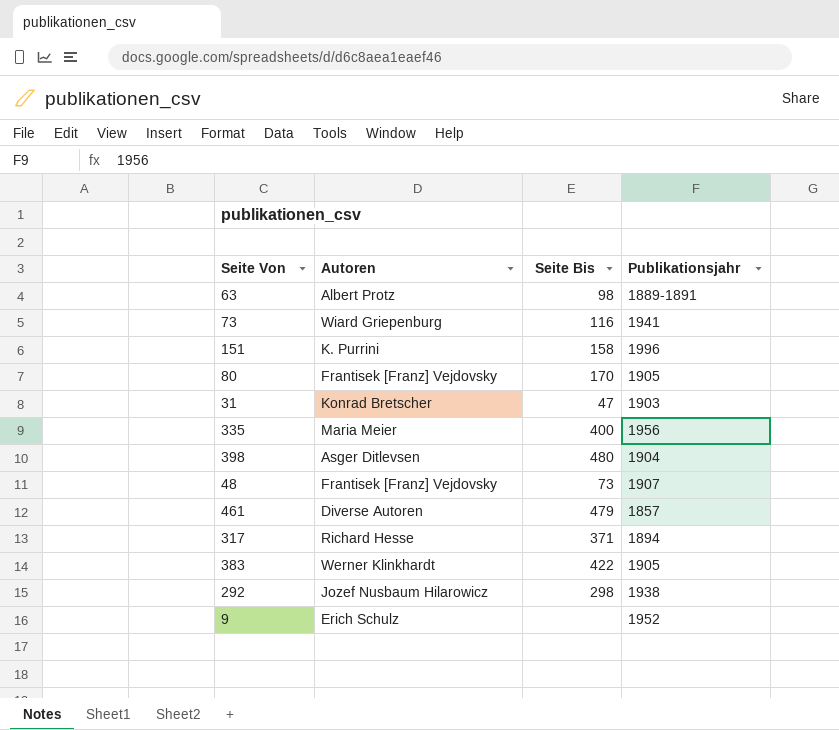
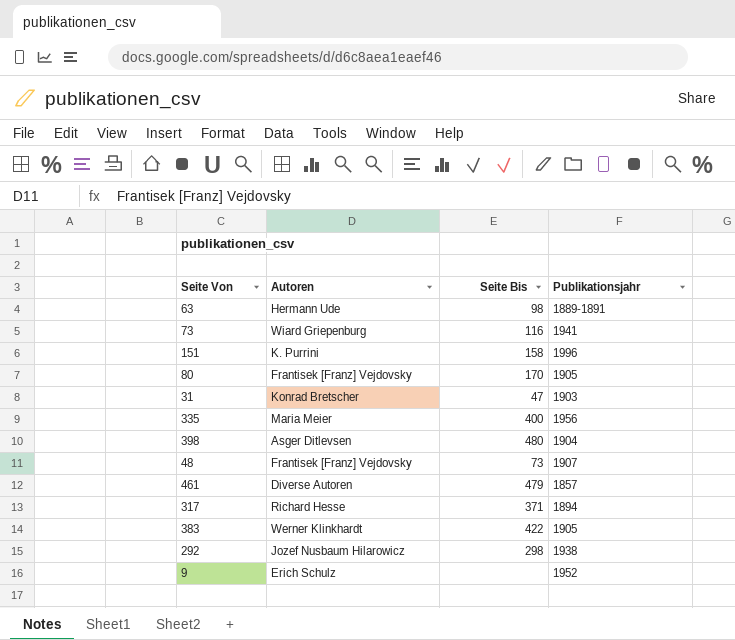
63 | Autoren: Albert Protz -> Hermann Ude

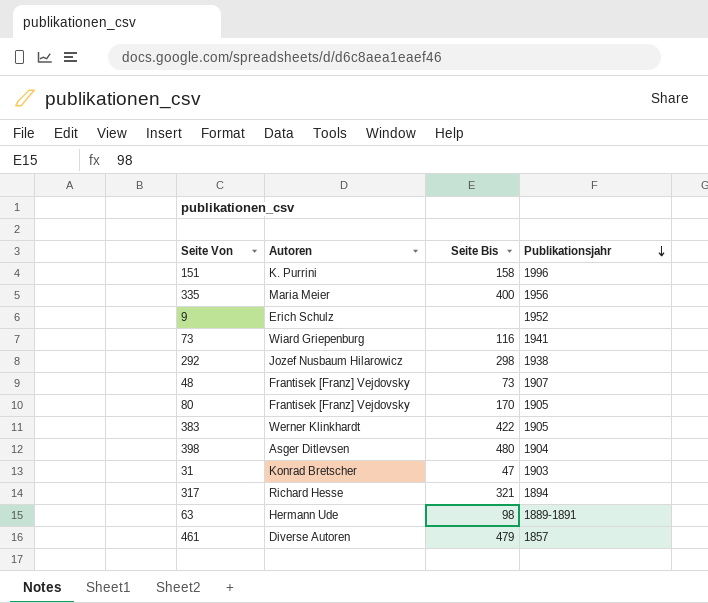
row order: none -> Publikationsjahr descending
317 | Seite Bis: 371 -> 321

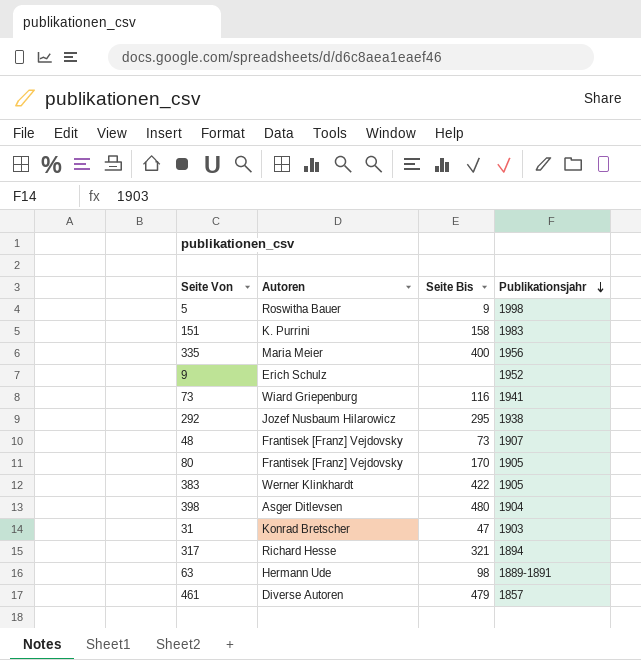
row 5: none -> Roswitha Bauer | 9 | 1998
151 | Publikationsjahr: 1996 -> 1983
292 | Seite Bis: 298 -> 295

